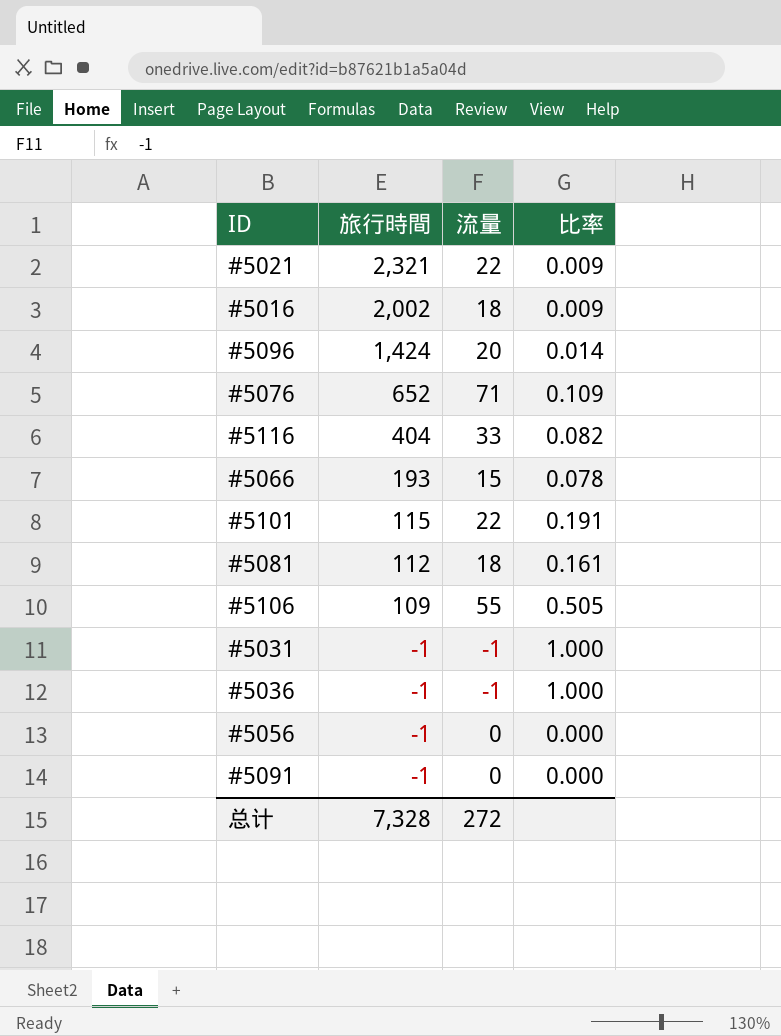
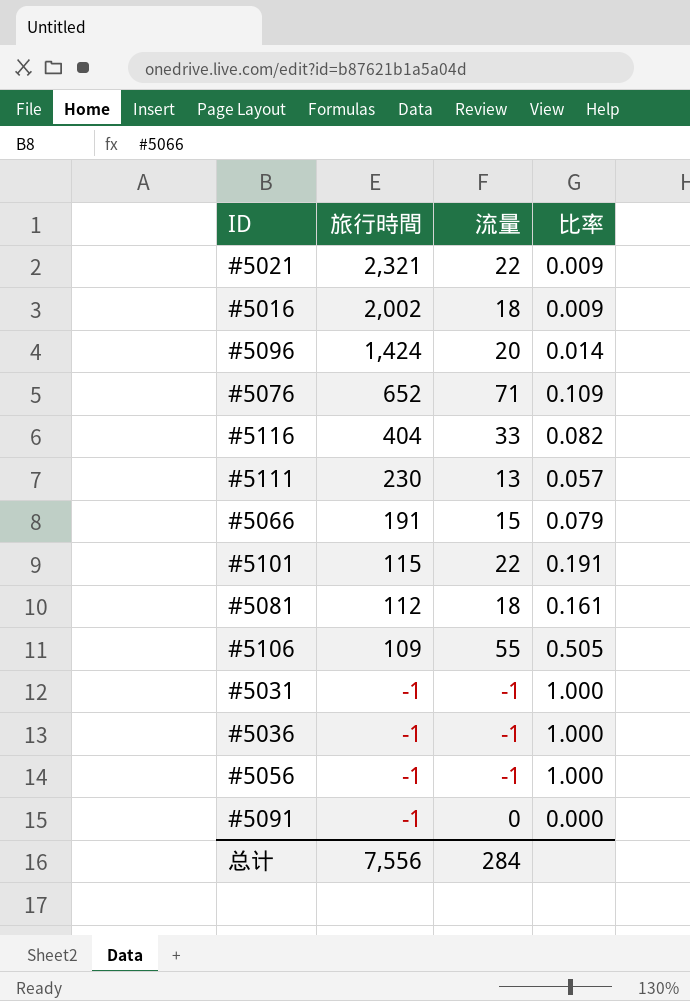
row #5111: none -> 230 | 13 | 0.057
#5066 | 旅行時間: 193 -> 191
#5066 | 比率: 0.078 -> 0.079
#5056 | 流量: 0 -> -1
#5056 | 比率: 0.000 -> 1.000
总计 | 旅行時間: 7,328 -> 7,556
总计 | 流量: 272 -> 284

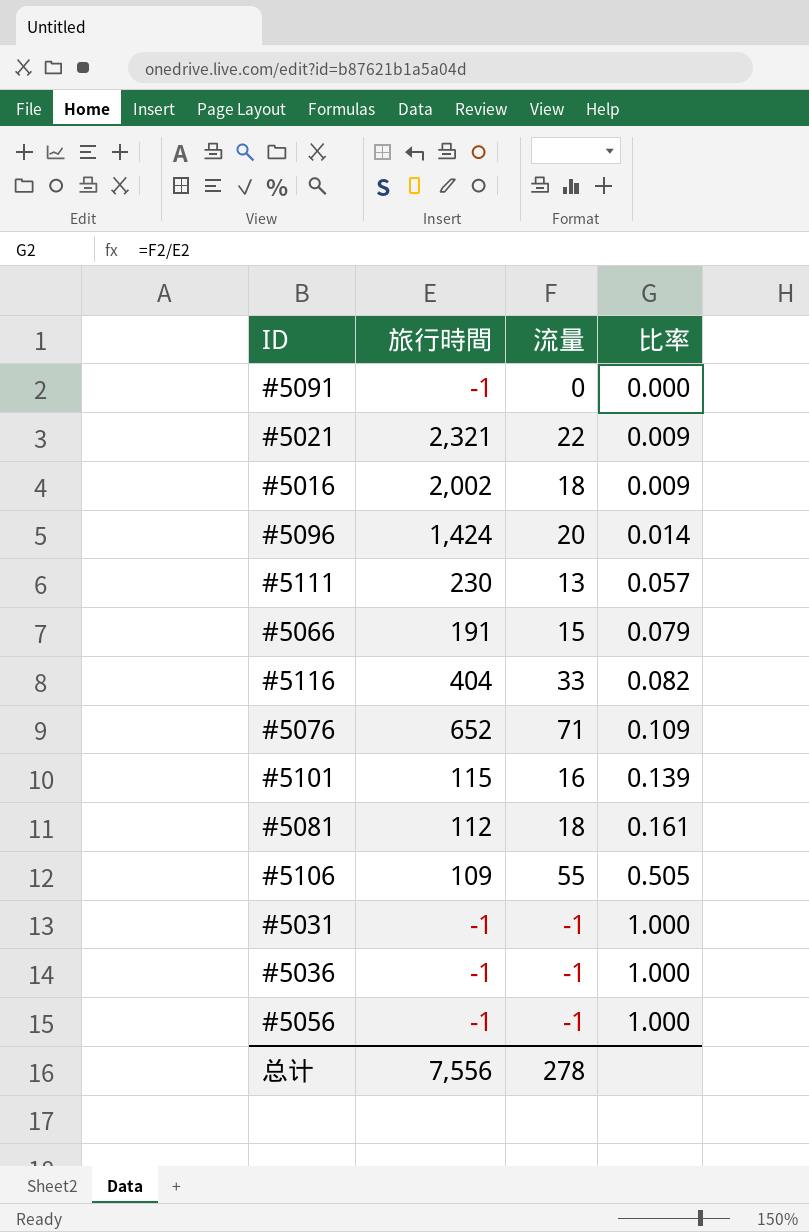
row order: 旅行時間 descending -> 比率 ascending
#5101 | 流量: 22 -> 16
#5101 | 比率: 0.191 -> 0.139
总计 | 流量: 284 -> 278

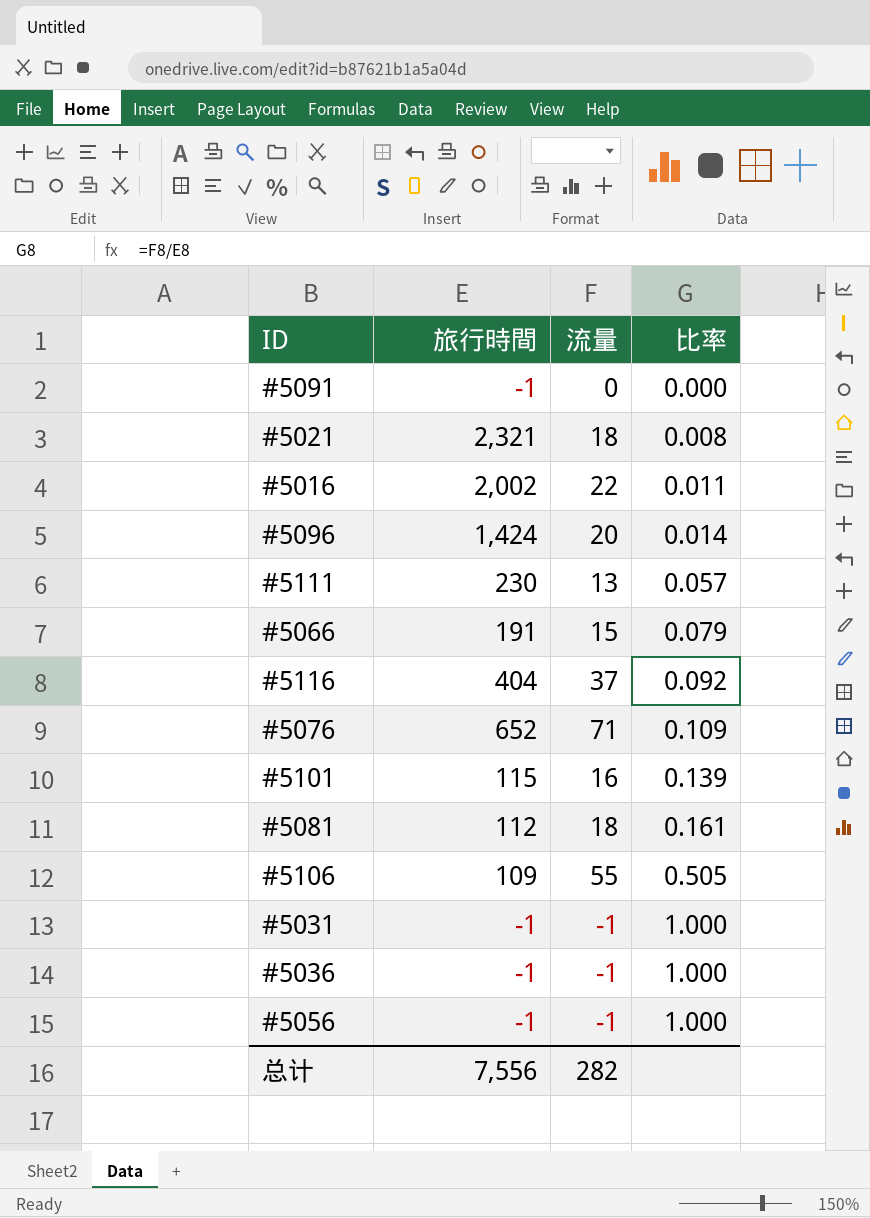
#5021 | 流量: 22 -> 18
#5021 | 比率: 0.009 -> 0.008
#5016 | 流量: 18 -> 22
#5016 | 比率: 0.009 -> 0.011
#5116 | 流量: 33 -> 37
#5116 | 比率: 0.082 -> 0.092
总计 | 流量: 278 -> 282

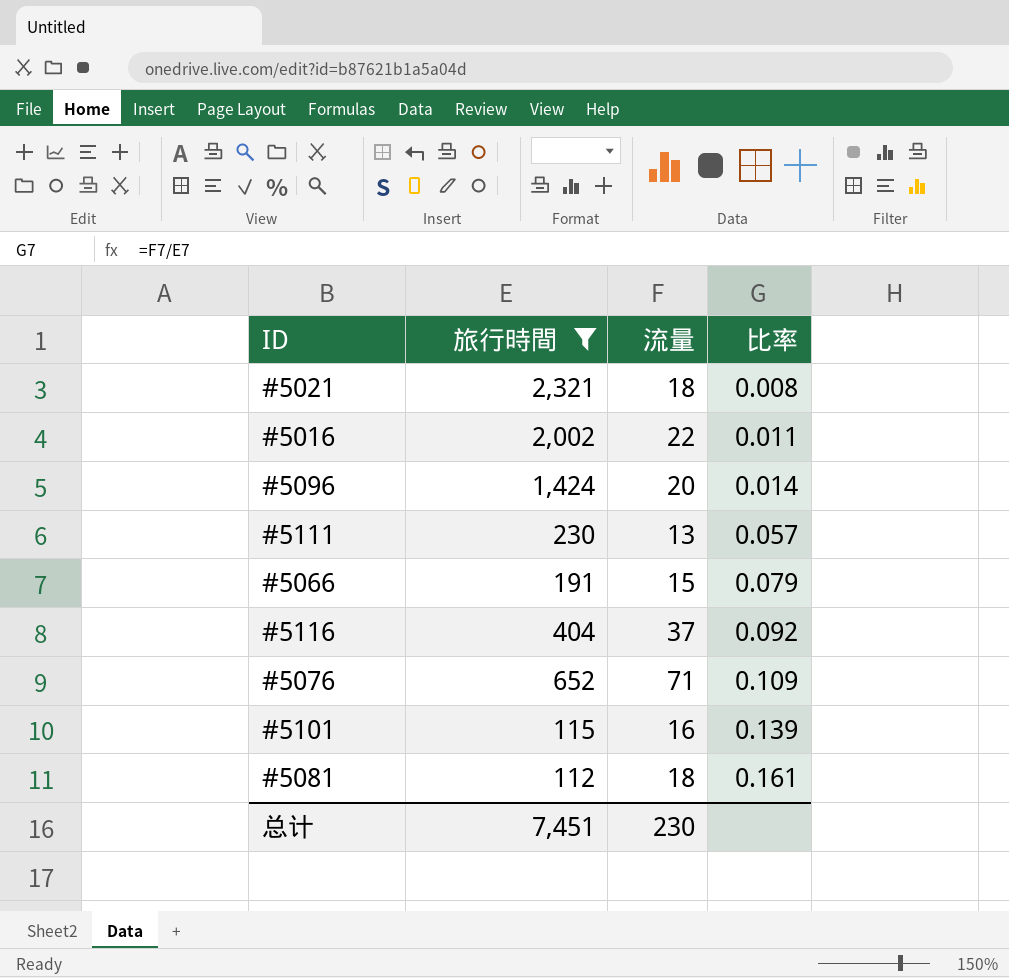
filter: none -> 旅行時間 >= 112
总计 | 旅行時間: 7,556 -> 7,451
总计 | 流量: 282 -> 230

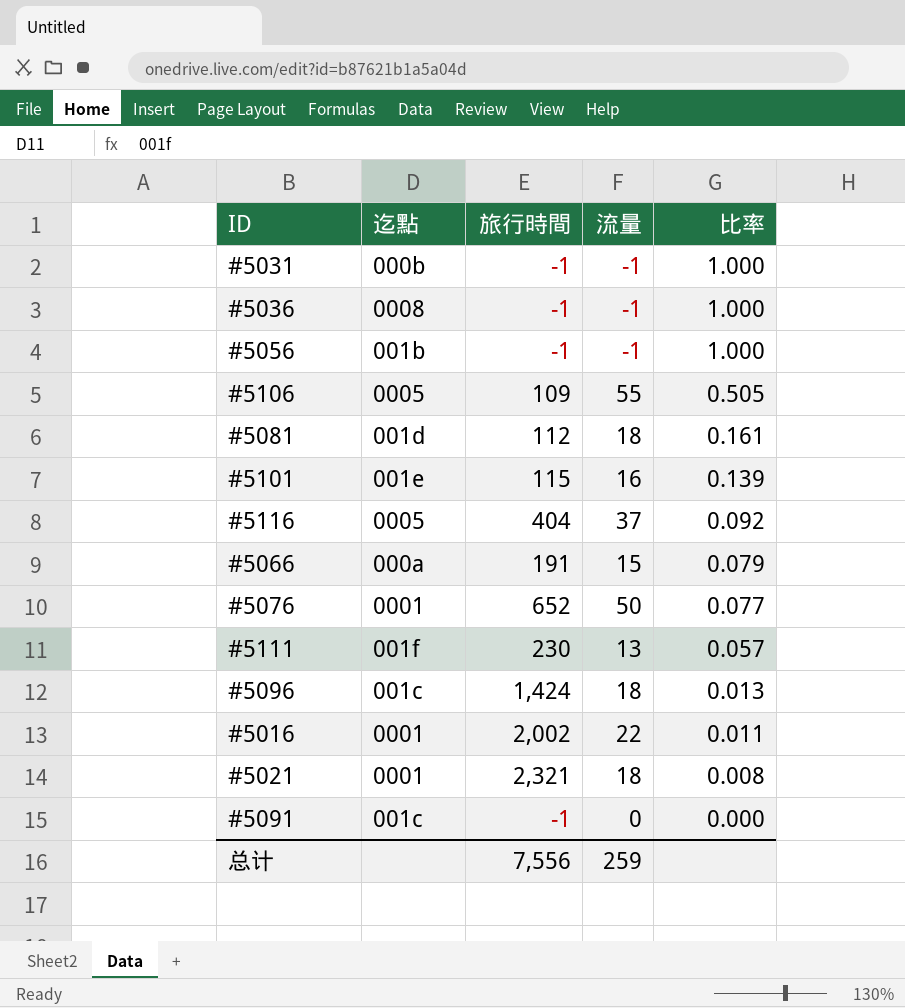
filter: 旅行時間 >= 112 -> none
row order: 比率 ascending -> 比率 descending
column 迄點 | position: none -> 2
#5076 | 流量: 71 -> 50
#5076 | 比率: 0.109 -> 0.077
#5096 | 流量: 20 -> 18
#5096 | 比率: 0.014 -> 0.013
总计 | 旅行時間: 7,451 -> 7,556
总计 | 流量: 230 -> 259

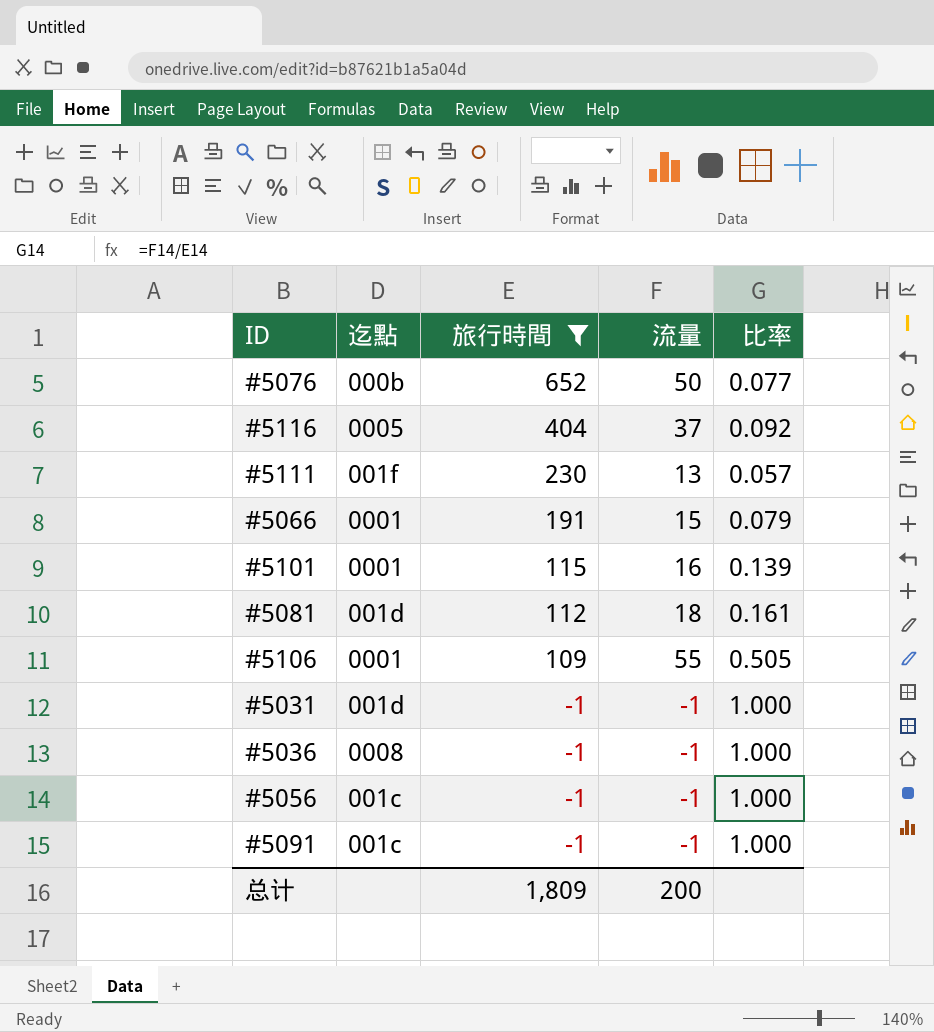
filter: none -> 旅行時間 <= 652
row order: 比率 descending -> 旅行時間 descending
#5076 | 迄點: 0001 -> 000b
#5066 | 迄點: 000a -> 0001
#5101 | 迄點: 001e -> 0001
#5106 | 迄點: 0005 -> 0001
#5031 | 迄點: 000b -> 001d
#5056 | 迄點: 001b -> 001c
#5091 | 流量: 0 -> -1
#5091 | 比率: 0.000 -> 1.000
总计 | 旅行時間: 7,556 -> 1,809
总计 | 流量: 259 -> 200

